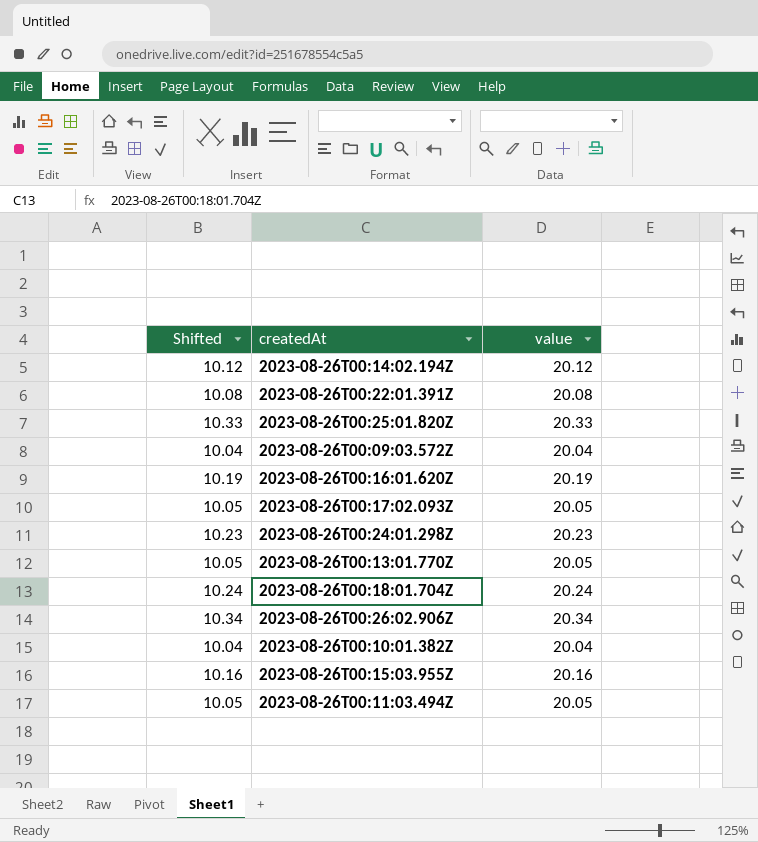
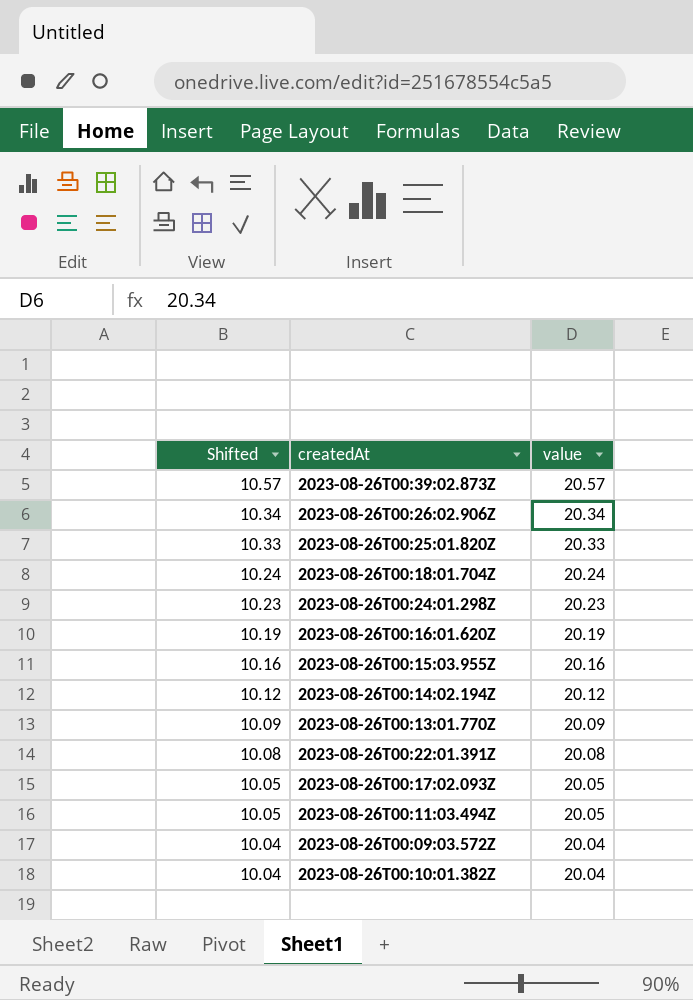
row order: none -> Shifted descending
row 2023-08-26T00:39:02.873Z: none -> 10.57 | 20.57
2023-08-26T00:13:01.770Z | Shifted: 10.05 -> 10.09
2023-08-26T00:13:01.770Z | value: 20.05 -> 20.09

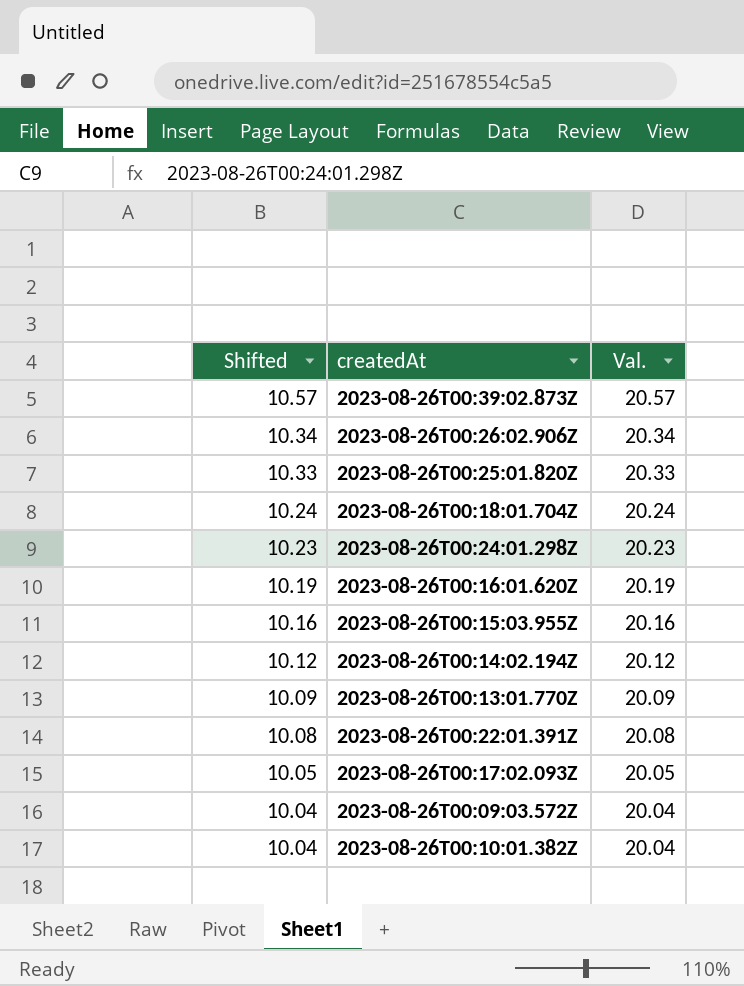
column name: value -> Val.
row 2023-08-26T00:11:03.494Z: 10.05 | 20.05 -> none

